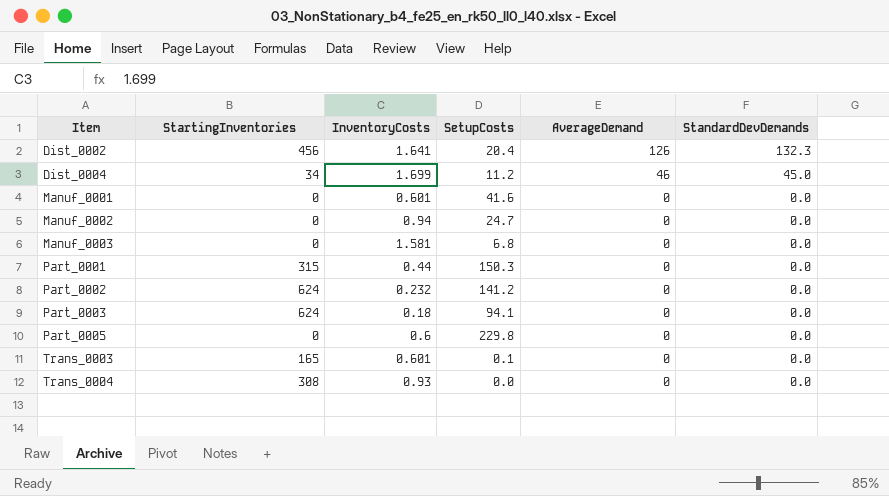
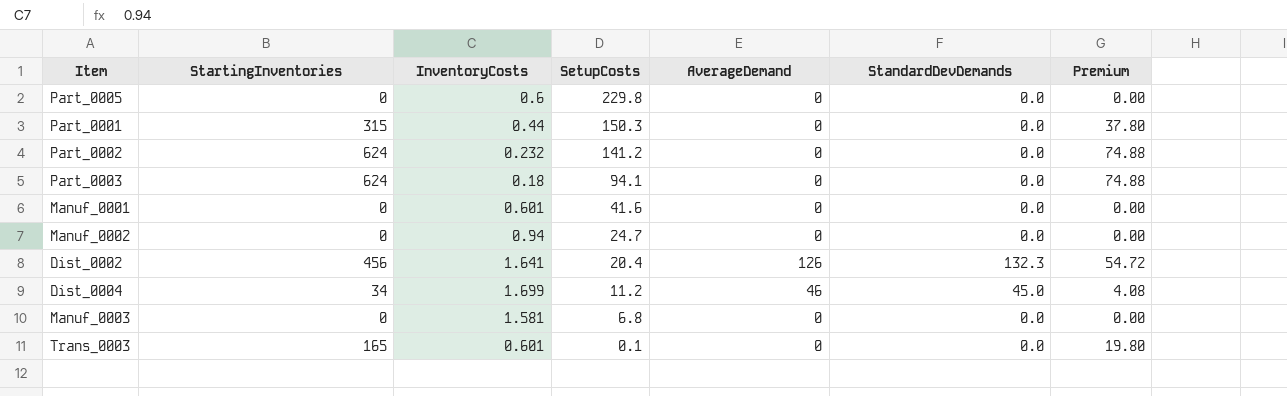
row order: Item ascending -> SetupCosts descending
column Premium | formula: none -> [StartingInventories] * 0.12
row Trans_0004: 308 | 0.93 | 0.0 | 0 | 0.0 -> none

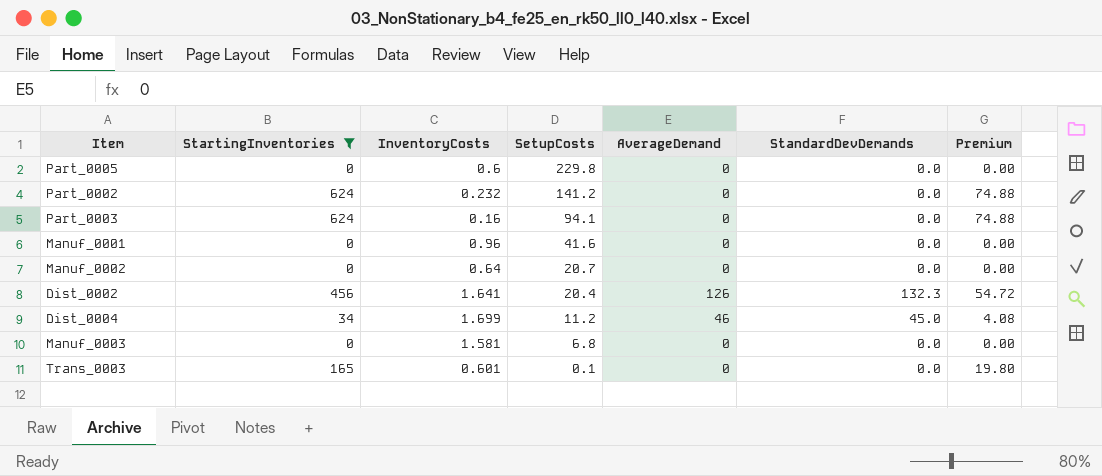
filter: none -> StartingInventories != 315
Part_0003 | InventoryCosts: 0.18 -> 0.16
Manuf_0001 | InventoryCosts: 0.601 -> 0.96
Manuf_0002 | InventoryCosts: 0.94 -> 0.64
Manuf_0002 | SetupCosts: 24.7 -> 20.7

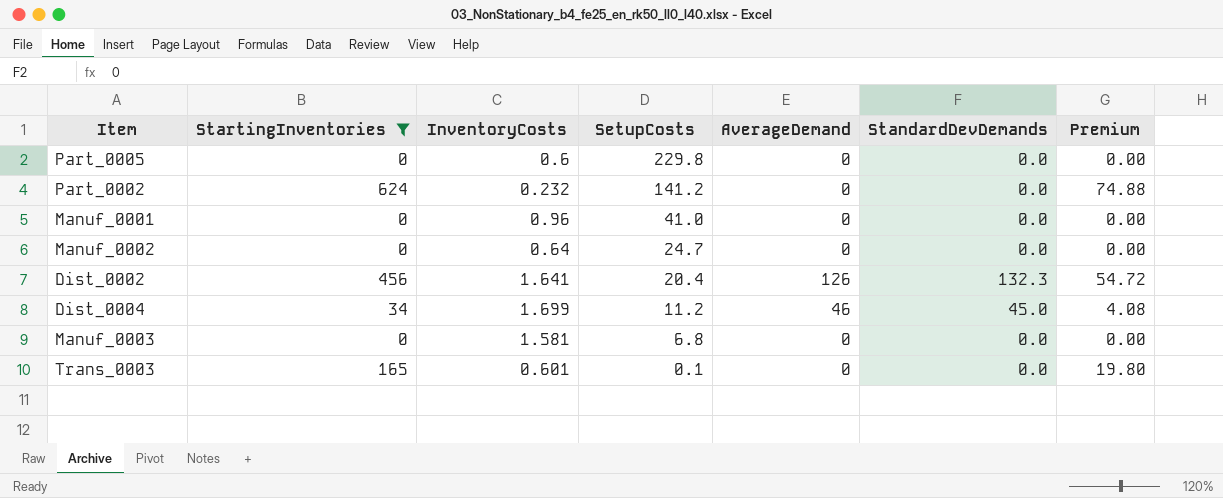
row Part_0003: 624 | 0.16 | 94.1 | 0 | 0.0 | 74.88 -> none
Manuf_0001 | SetupCosts: 41.6 -> 41.0
Manuf_0002 | SetupCosts: 20.7 -> 24.7

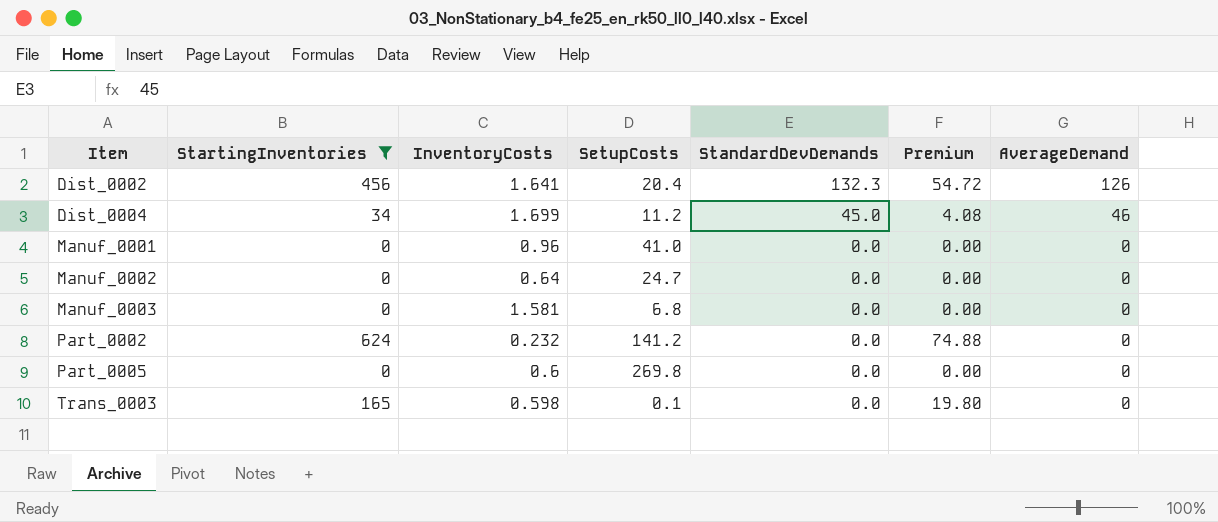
row order: SetupCosts descending -> Item ascending
column AverageDemand | position: 5 -> 7
Part_0005 | SetupCosts: 229.8 -> 269.8
Trans_0003 | InventoryCosts: 0.601 -> 0.598

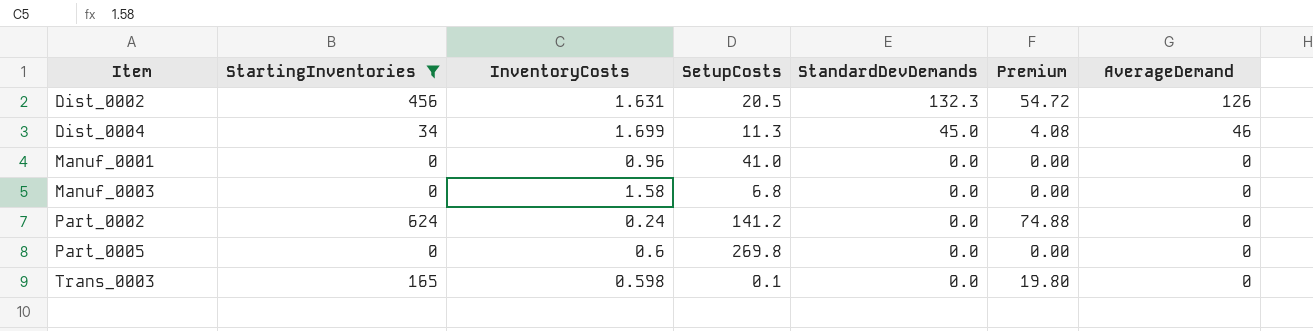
row Manuf_0002: 0 | 0.64 | 24.7 | 0.0 | 0.00 | 0 -> none
Dist_0002 | InventoryCosts: 1.641 -> 1.631
Dist_0002 | SetupCosts: 20.4 -> 20.5
Dist_0004 | SetupCosts: 11.2 -> 11.3
Manuf_0003 | InventoryCosts: 1.581 -> 1.58
Part_0002 | InventoryCosts: 0.232 -> 0.24

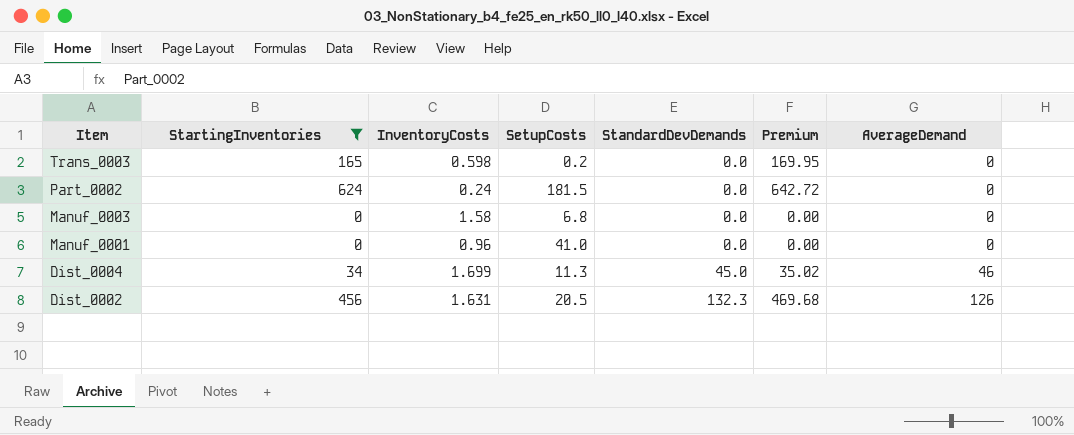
row order: Item ascending -> Item descending
column Premium | formula: [StartingInventories] * 0.12 -> [StartingInventories] * 1.03
row Part_0005: 0 | 0.6 | 269.8 | 0.0 | 0.00 | 0 -> none
Trans_0003 | SetupCosts: 0.1 -> 0.2
Part_0002 | SetupCosts: 141.2 -> 181.5

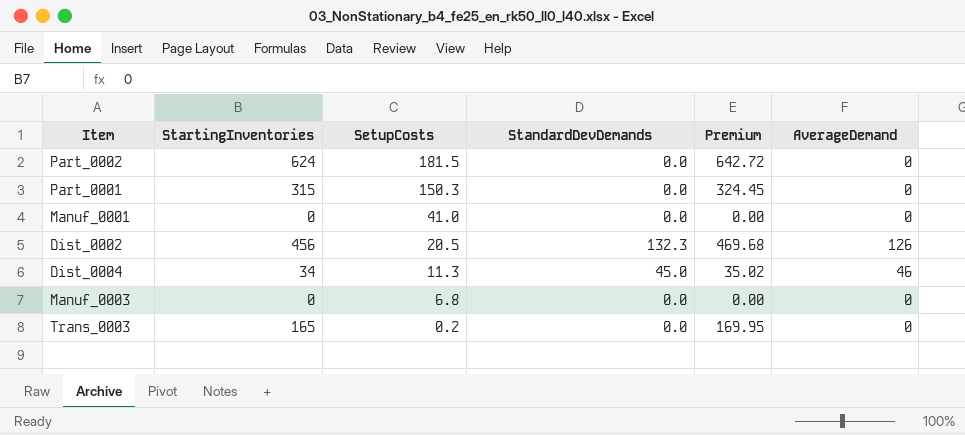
filter: StartingInventories != 315 -> none
row order: Item descending -> SetupCosts descending
column InventoryCosts | position: 3 -> none

